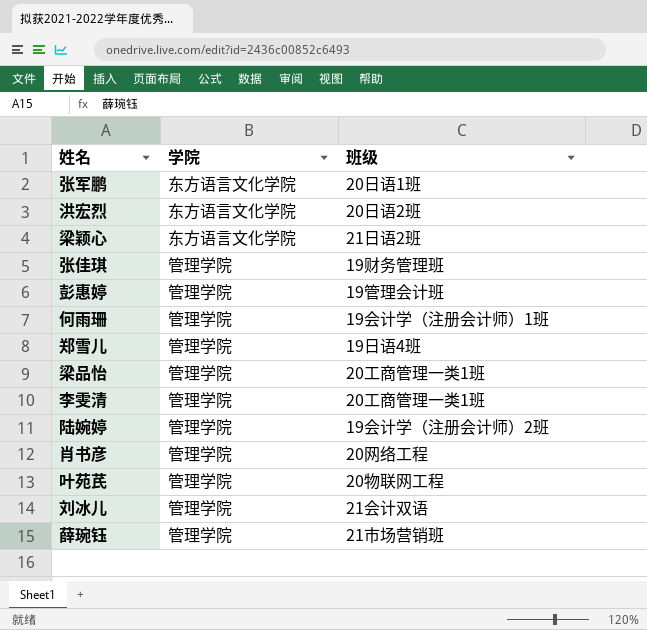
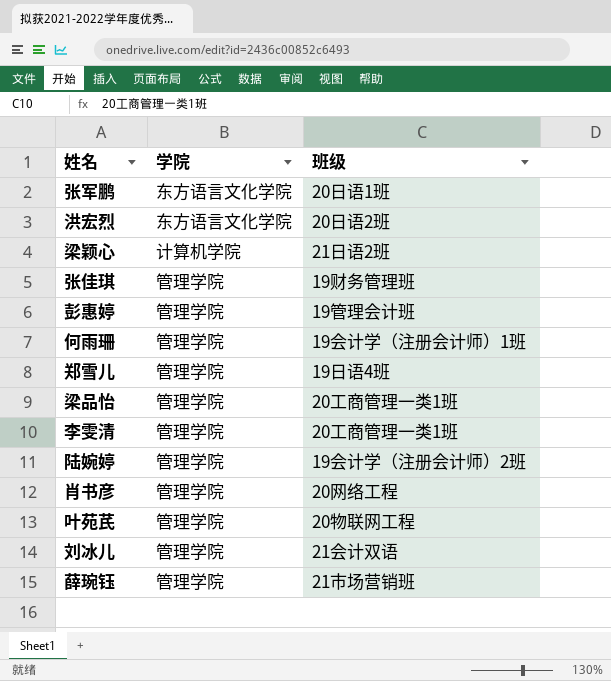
梁颖心 | 学院: 东方语言文化学院 -> 计算机学院

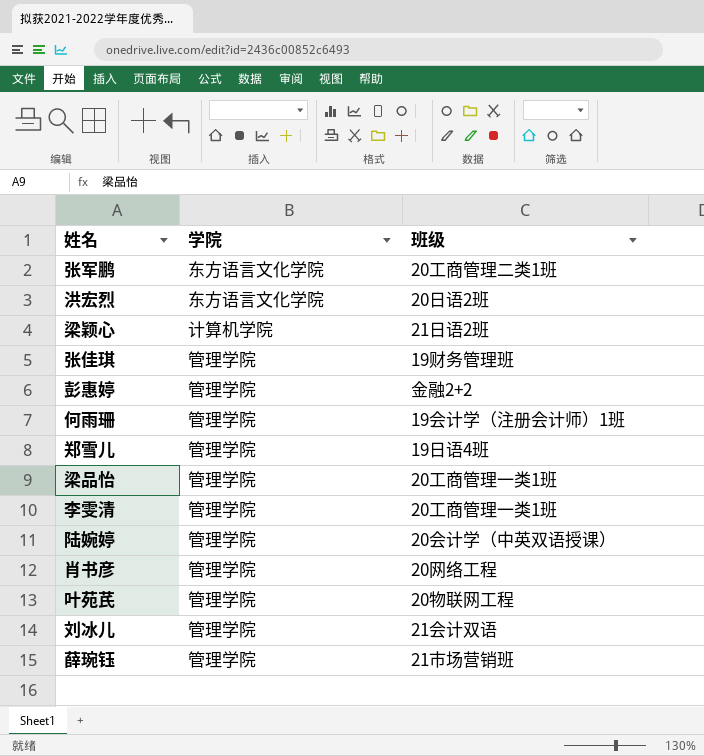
张军鹏 | 班级: 20日语1班 -> 20工商管理二类1班
彭惠婷 | 班级: 19管理会计班 -> 金融2+2
陆婉婷 | 班级: 19会计学（注册会计师）2班 -> 20会计学（中英双语授课）

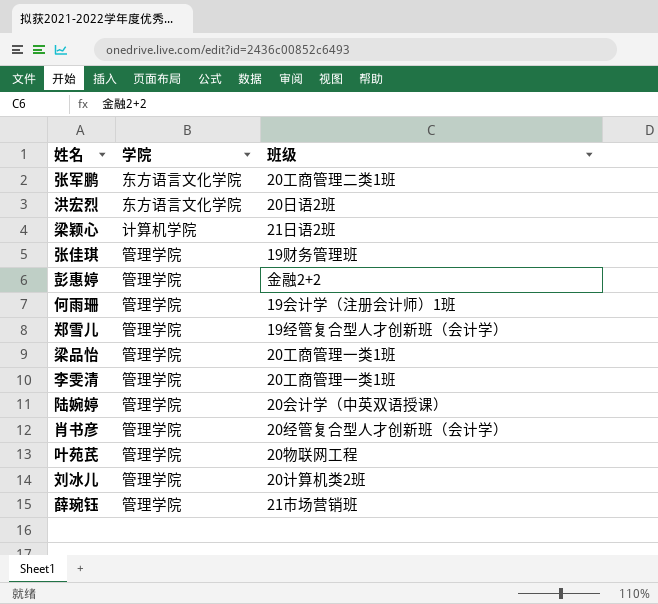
郑雪儿 | 班级: 19日语4班 -> 19经管复合型人才创新班（会计学）
肖书彦 | 班级: 20网络工程 -> 20经管复合型人才创新班（会计学）
刘冰儿 | 班级: 21会计双语 -> 20计算机类2班

